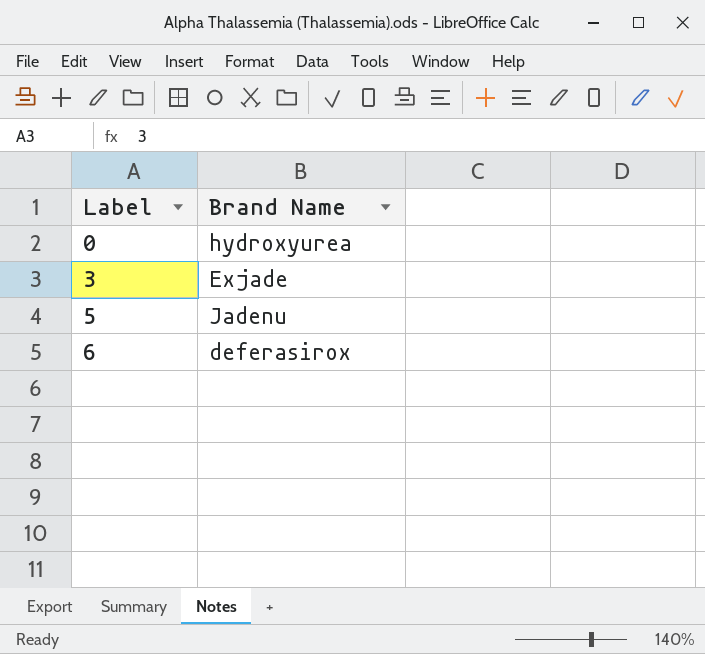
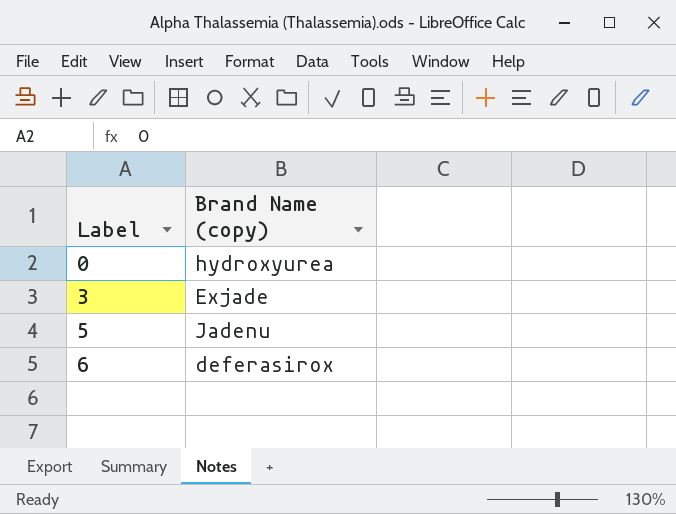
column name: Brand Name -> Brand Name (copy)

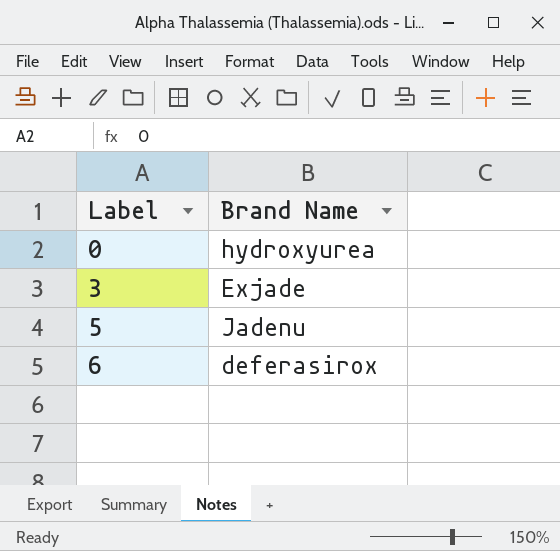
column name: Brand Name (copy) -> Brand Name

